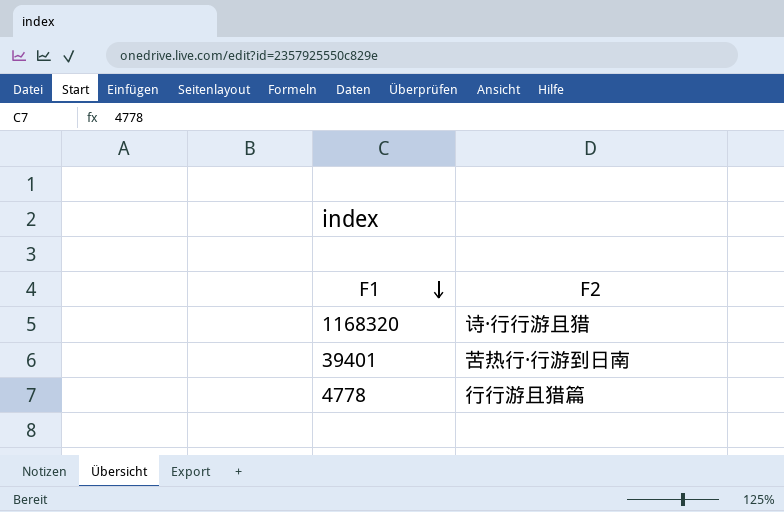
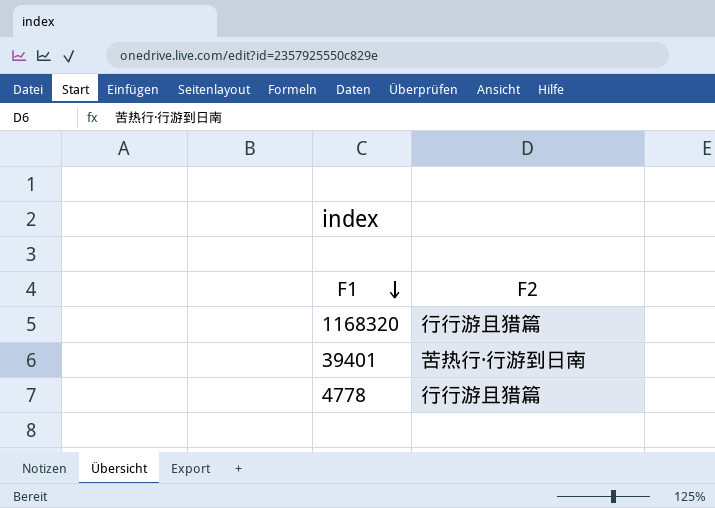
1168320 | F2: 诗·行行游且猎 -> 行行游且猎篇

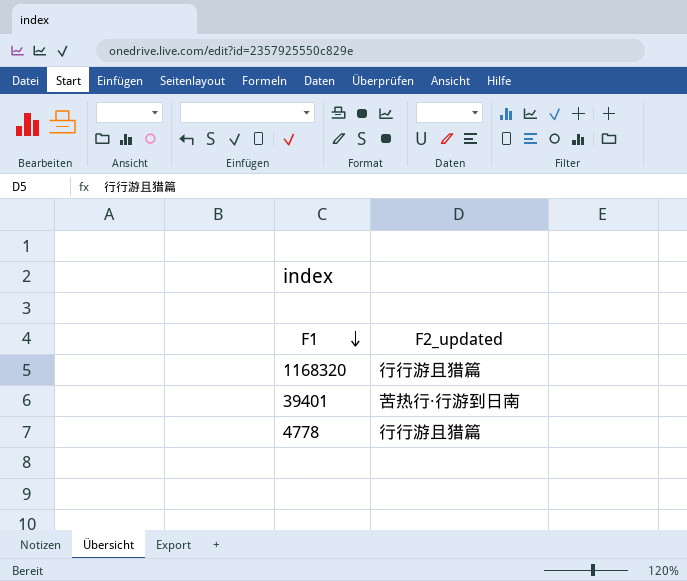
column name: F2 -> F2_updated

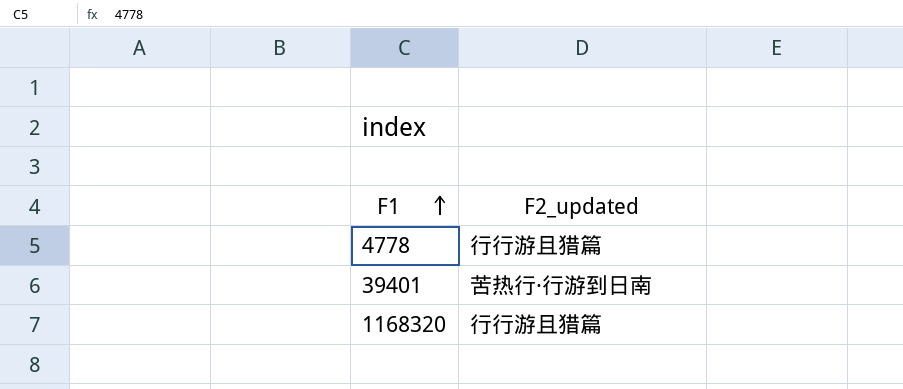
row order: F1 descending -> F1 ascending

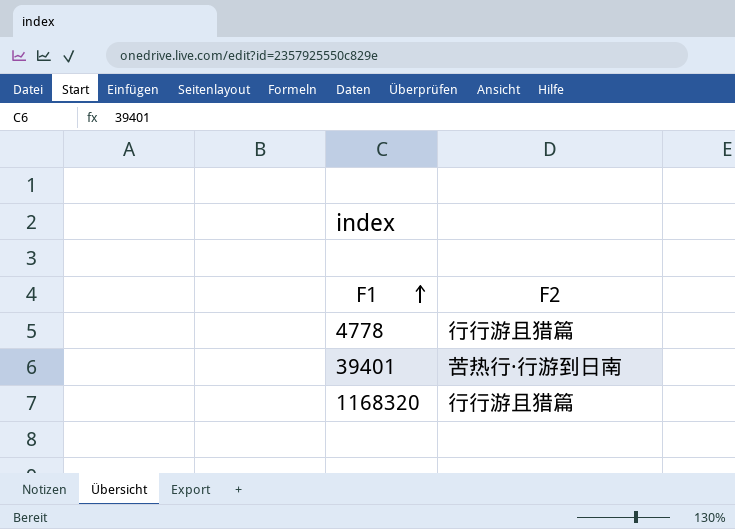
column name: F2_updated -> F2

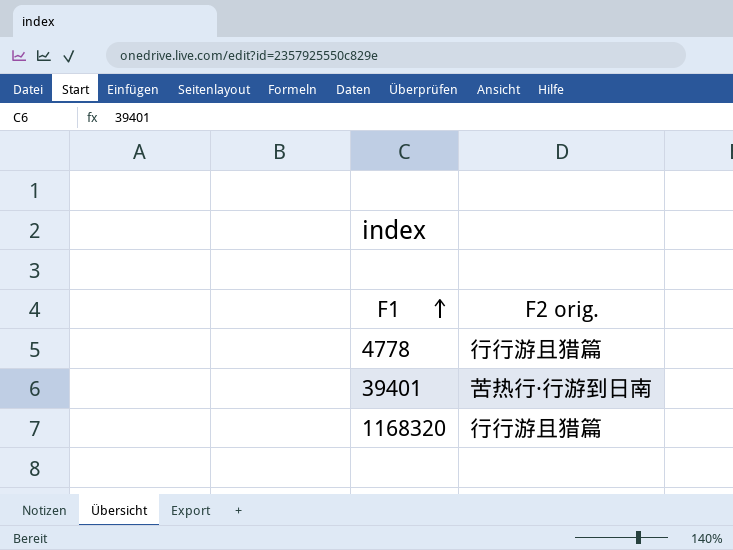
column name: F2 -> F2 orig.

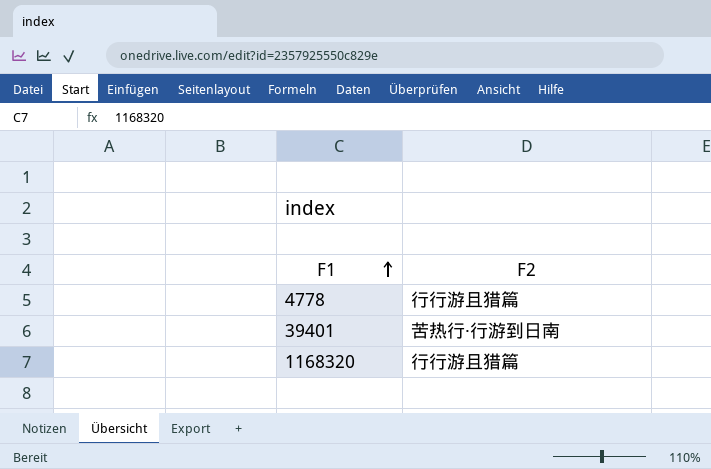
column name: F2 orig. -> F2

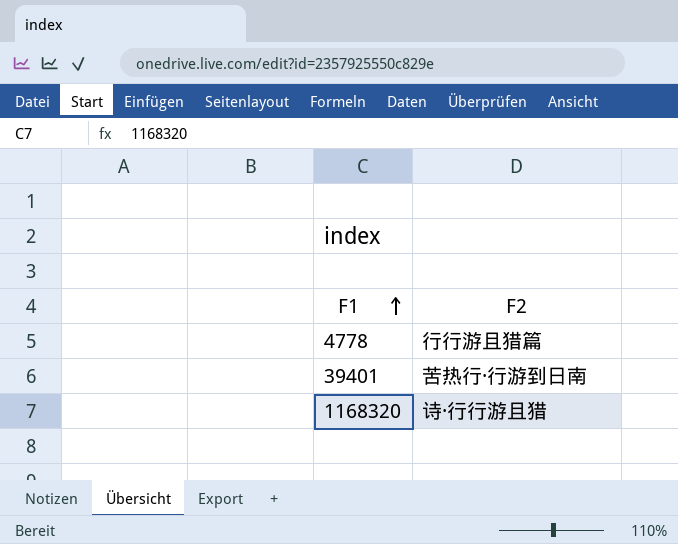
1168320 | F2: 行行游且猎篇 -> 诗·行行游且猎

